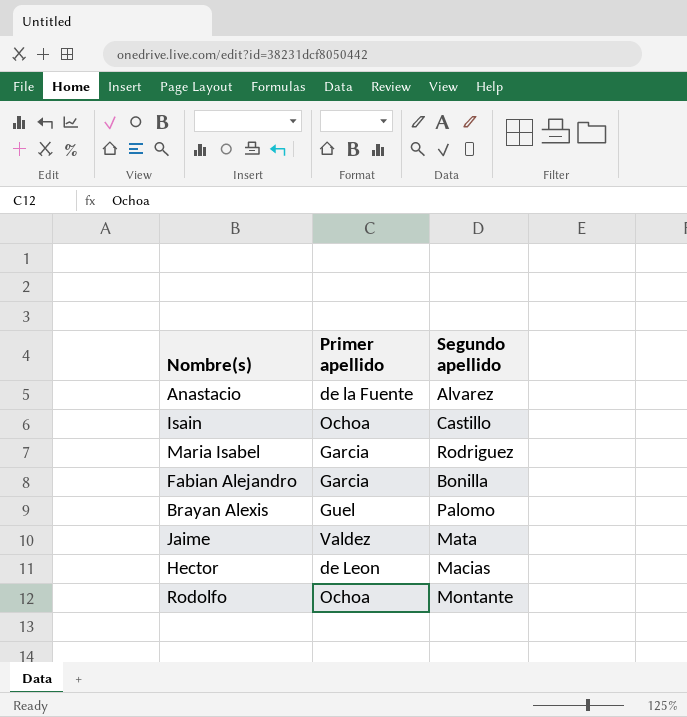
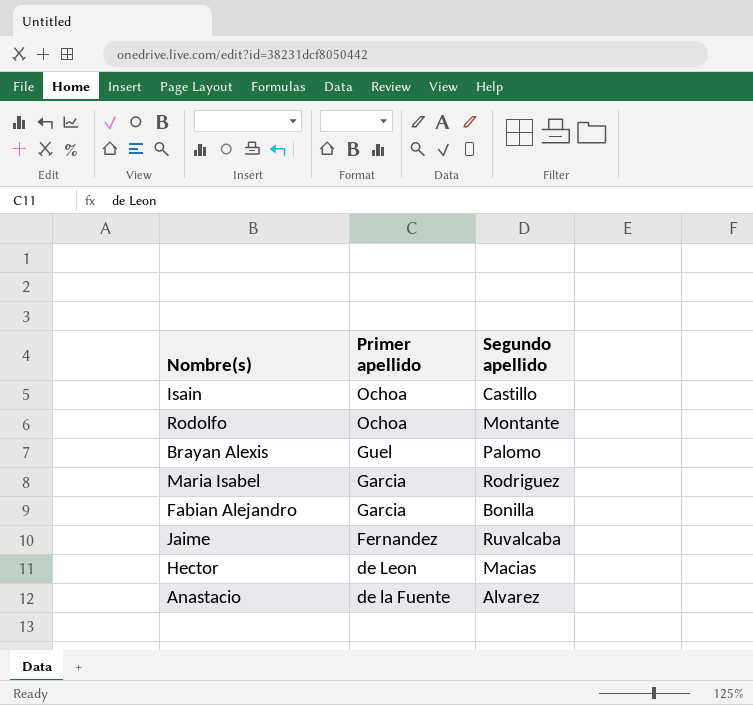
row order: none -> Primer apellido descending
Jaime | Primer apellido: Valdez -> Fernandez
Jaime | Segundo apellido: Mata -> Ruvalcaba

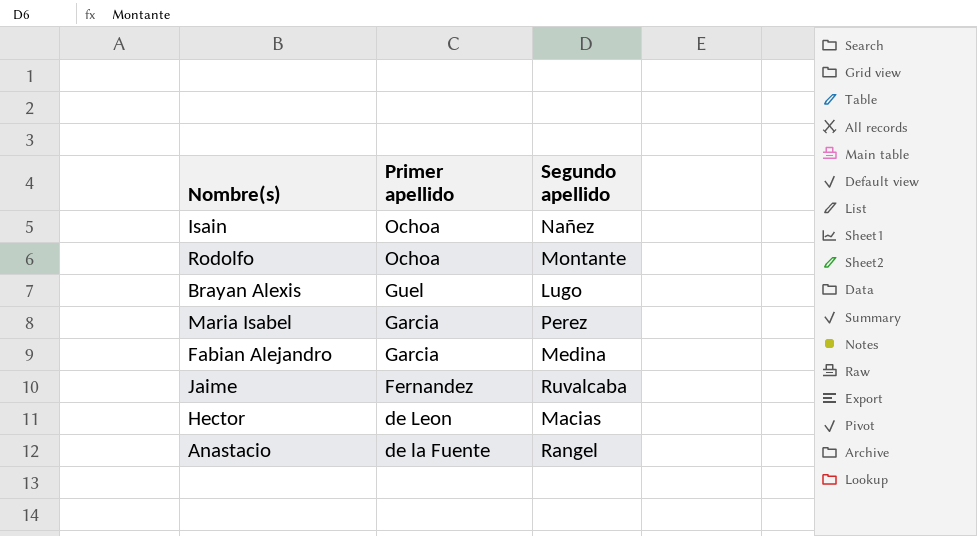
Isain | Segundo apellido: Castillo -> Nañez
Brayan Alexis | Segundo apellido: Palomo -> Lugo
Maria Isabel | Segundo apellido: Rodriguez -> Perez
Fabian Alejandro | Segundo apellido: Bonilla -> Medina
Anastacio | Segundo apellido: Alvarez -> Rangel

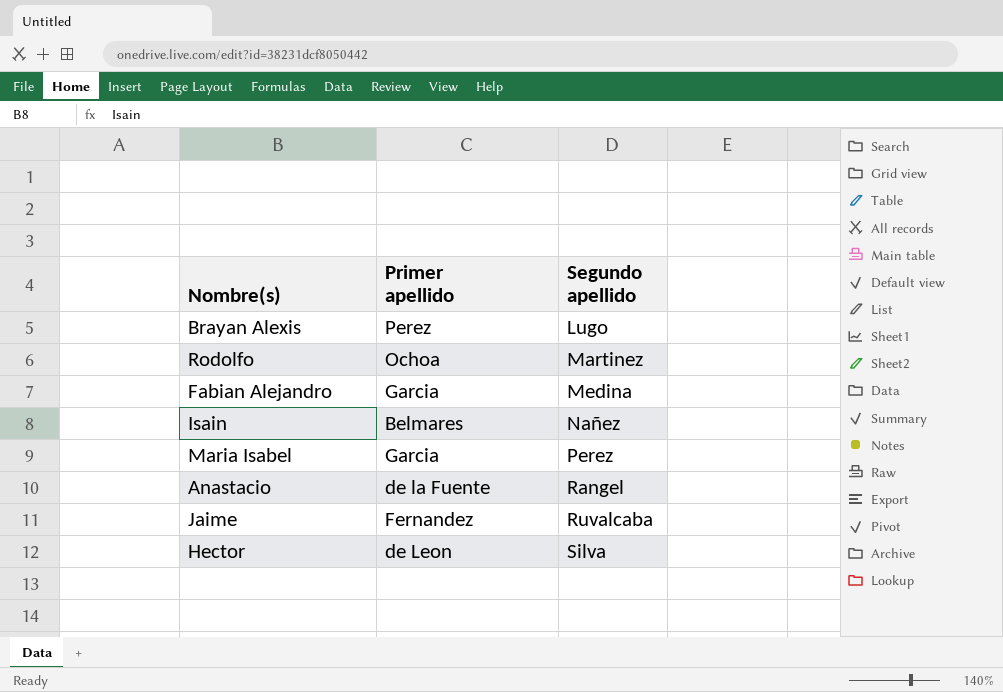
row order: Primer apellido descending -> Segundo apellido ascending
Brayan Alexis | Primer apellido: Guel -> Perez
Rodolfo | Segundo apellido: Montante -> Martinez
Isain | Primer apellido: Ochoa -> Belmares
Hector | Segundo apellido: Macias -> Silva

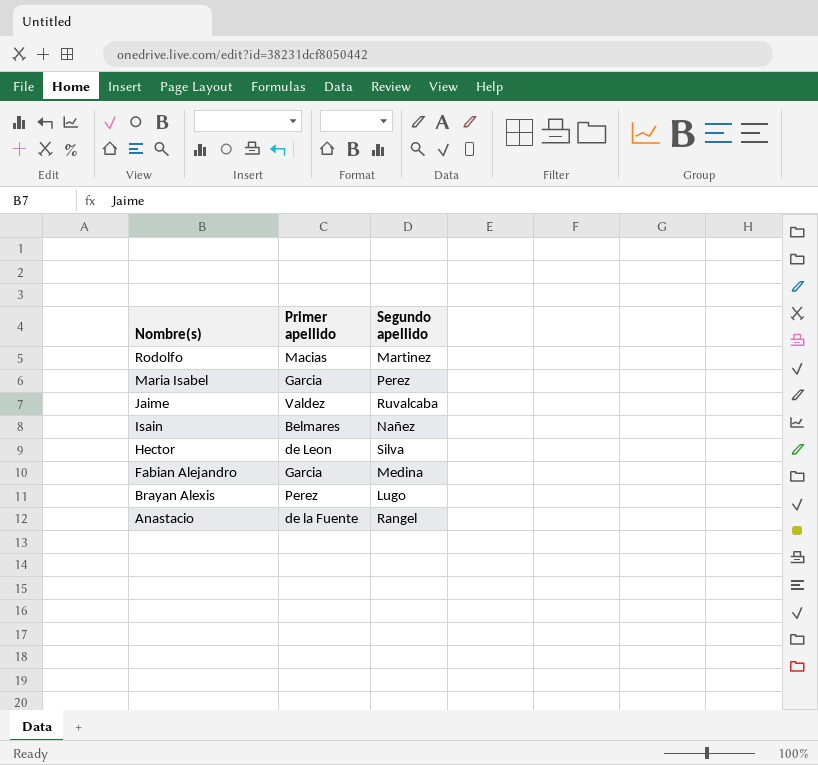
row order: Segundo apellido ascending -> Nombre(s) descending
Rodolfo | Primer apellido: Ochoa -> Macias
Jaime | Primer apellido: Fernandez -> Valdez

